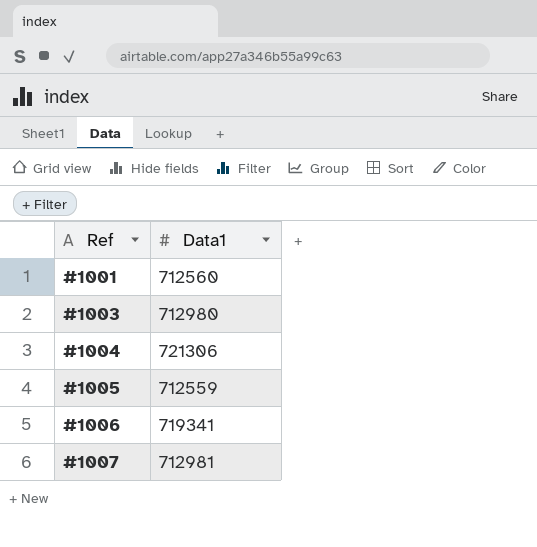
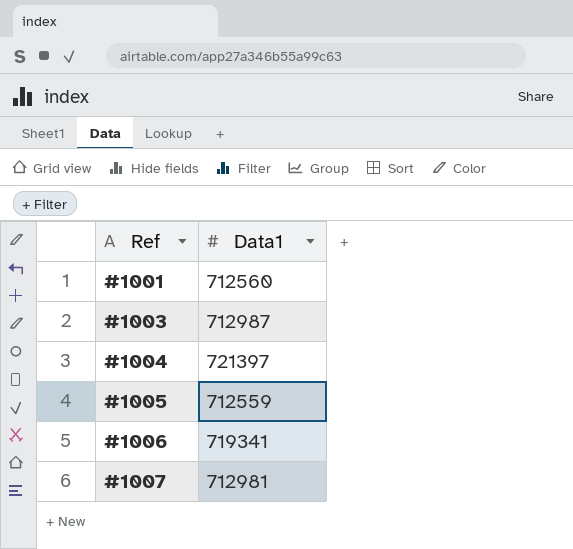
#1003 | Data1: 712980 -> 712987
#1004 | Data1: 721306 -> 721397

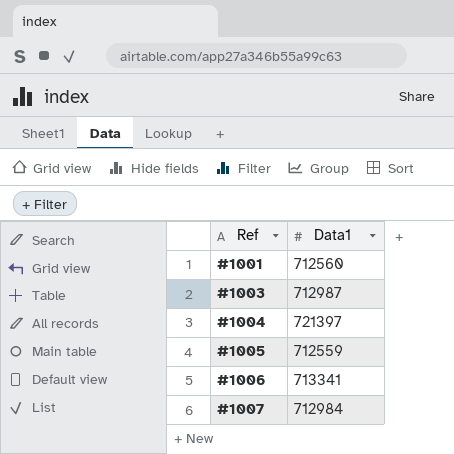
#1006 | Data1: 719341 -> 713341
#1007 | Data1: 712981 -> 712984

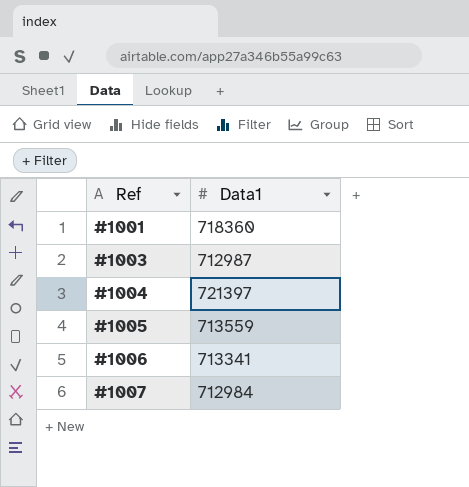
#1001 | Data1: 712560 -> 718360
#1005 | Data1: 712559 -> 713559

